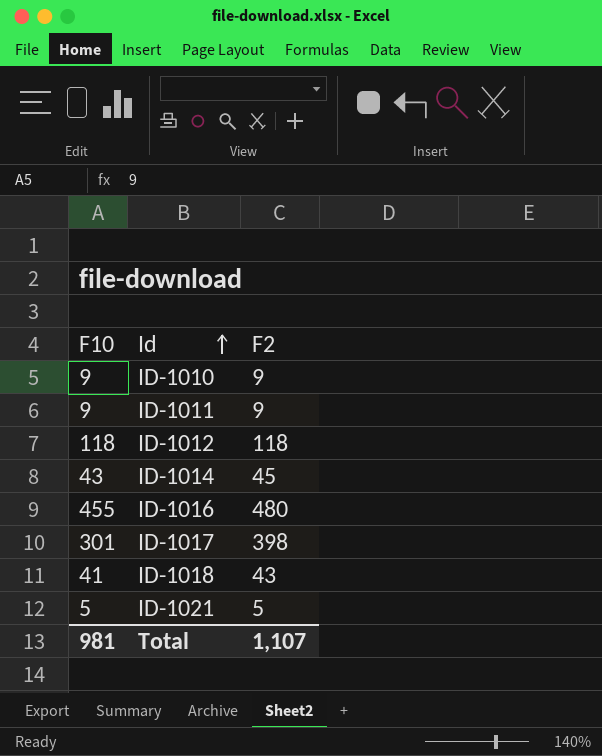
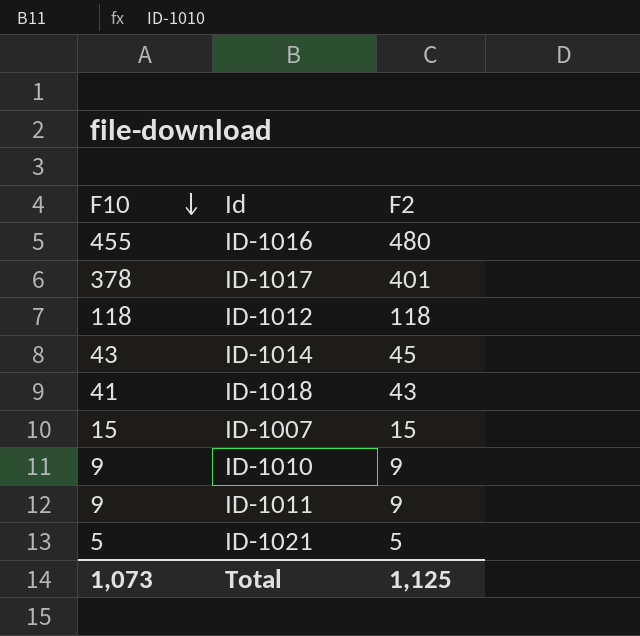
row order: Id ascending -> F10 descending
ID-1017 | F10: 301 -> 378
ID-1017 | F2: 398 -> 401
row ID-1007: none -> 15 | 15
Total | F10: 981 -> 1,073
Total | F2: 1,107 -> 1,125

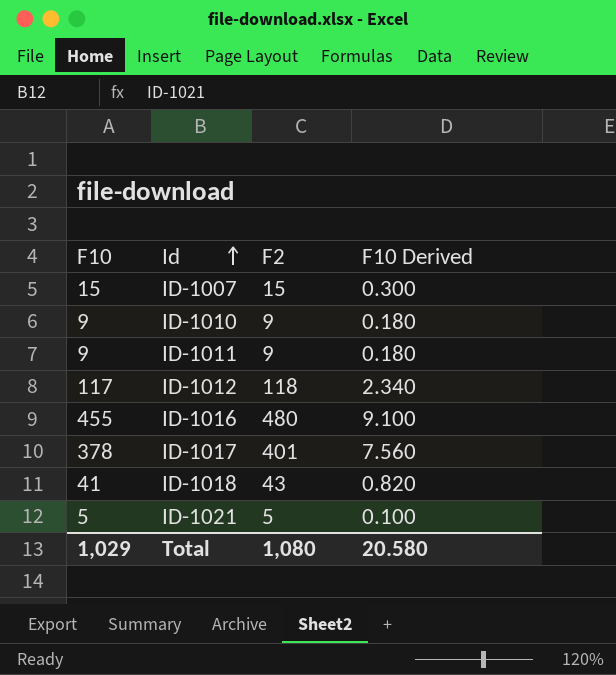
row order: F10 descending -> Id ascending
column F10 Derived | formula: none -> [F10] * 0.02
row ID-1014: 43 | 45 -> none
ID-1012 | F10: 118 -> 117
Total | F10: 1,073 -> 1,029
Total | F2: 1,125 -> 1,080

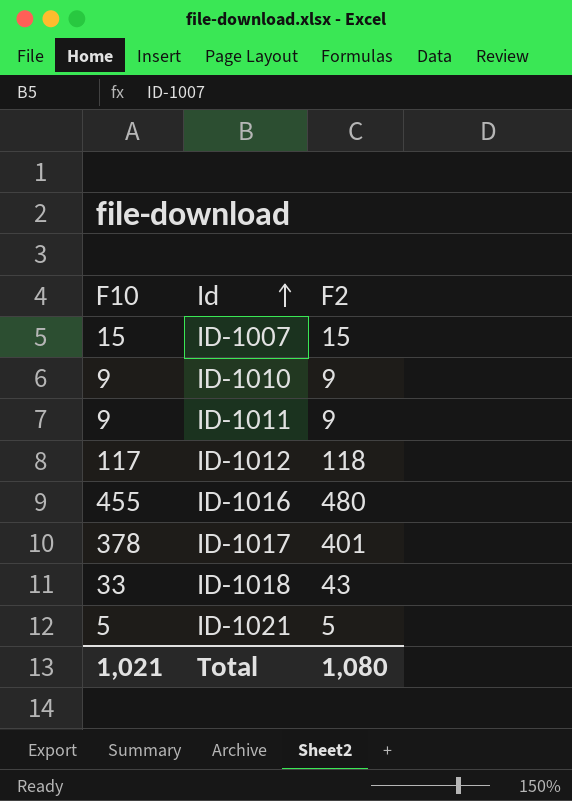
column F10 Derived | formula: [F10] * 0.02 -> none
ID-1018 | F10: 41 -> 33
Total | F10: 1,029 -> 1,021

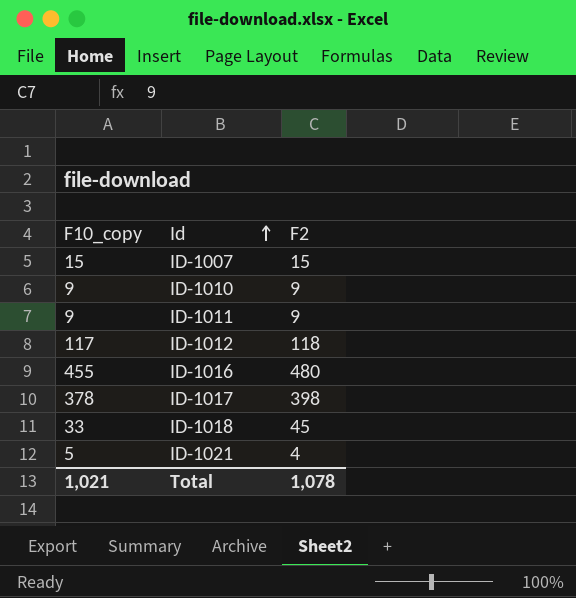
column name: F10 -> F10_copy
ID-1017 | F2: 401 -> 398
ID-1018 | F2: 43 -> 45
ID-1021 | F2: 5 -> 4
Total | F2: 1,080 -> 1,078

